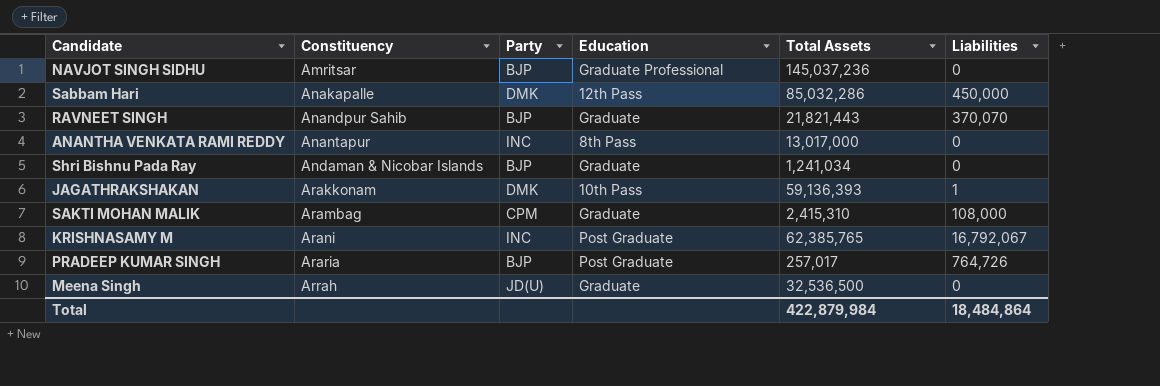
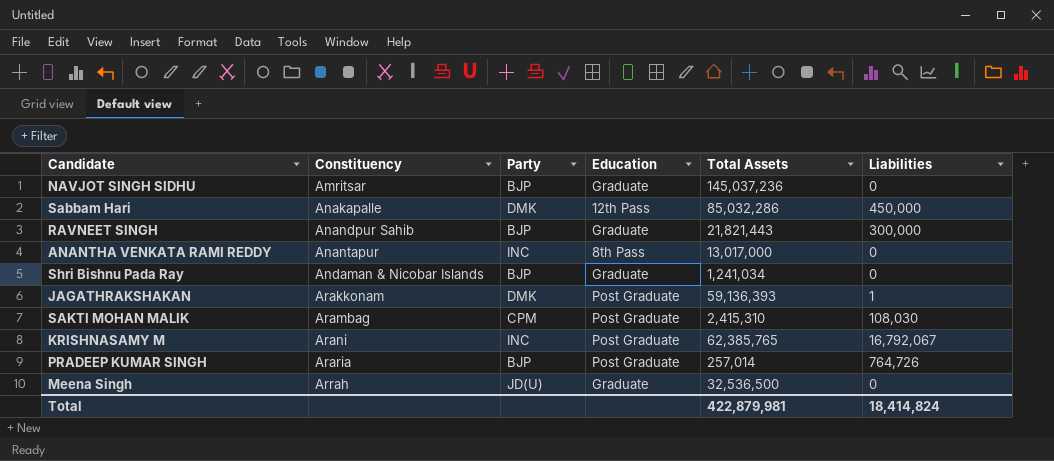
NAVJOT SINGH SIDHU | Education: Graduate Professional -> Graduate
RAVNEET SINGH | Liabilities: 370,070 -> 300,000
JAGATHRAKSHAKAN | Education: 10th Pass -> Post Graduate
SAKTI MOHAN MALIK | Education: Graduate -> Post Graduate
SAKTI MOHAN MALIK | Liabilities: 108,000 -> 108,030
PRADEEP KUMAR SINGH | Total Assets: 257,017 -> 257,014
Total | Total Assets: 422,879,984 -> 422,879,981
Total | Liabilities: 18,484,864 -> 18,414,824

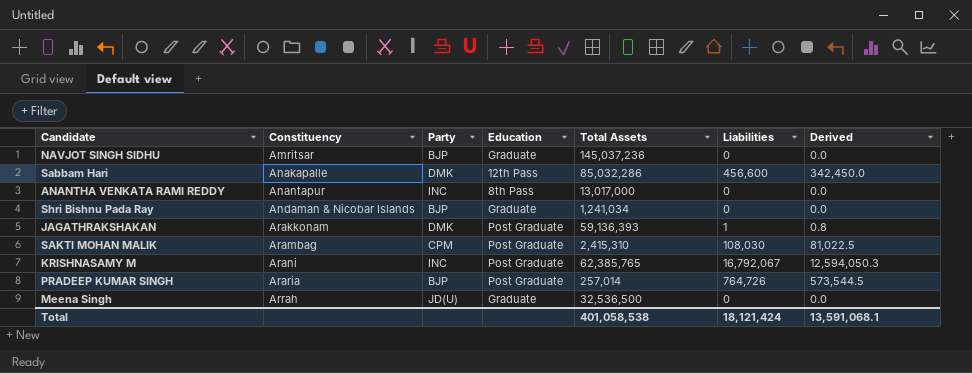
column Derived | formula: none -> [Liabilities] * 0.75
row RAVNEET SINGH: Anandpur Sahib | BJP | Graduate | 21,821,443 | 300,000 -> none
Sabbam Hari | Liabilities: 450,000 -> 456,600
Total | Total Assets: 422,879,981 -> 401,058,538
Total | Liabilities: 18,414,824 -> 18,121,424

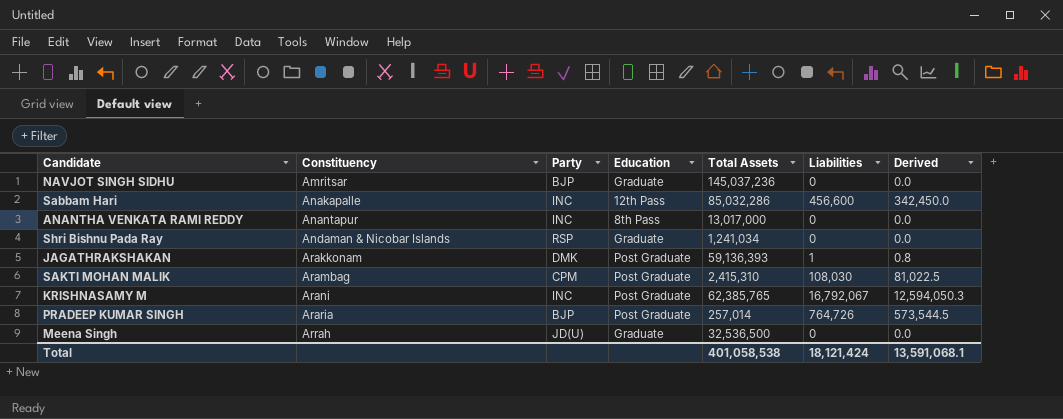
Sabbam Hari | Party: DMK -> INC
Shri Bishnu Pada Ray | Party: BJP -> RSP

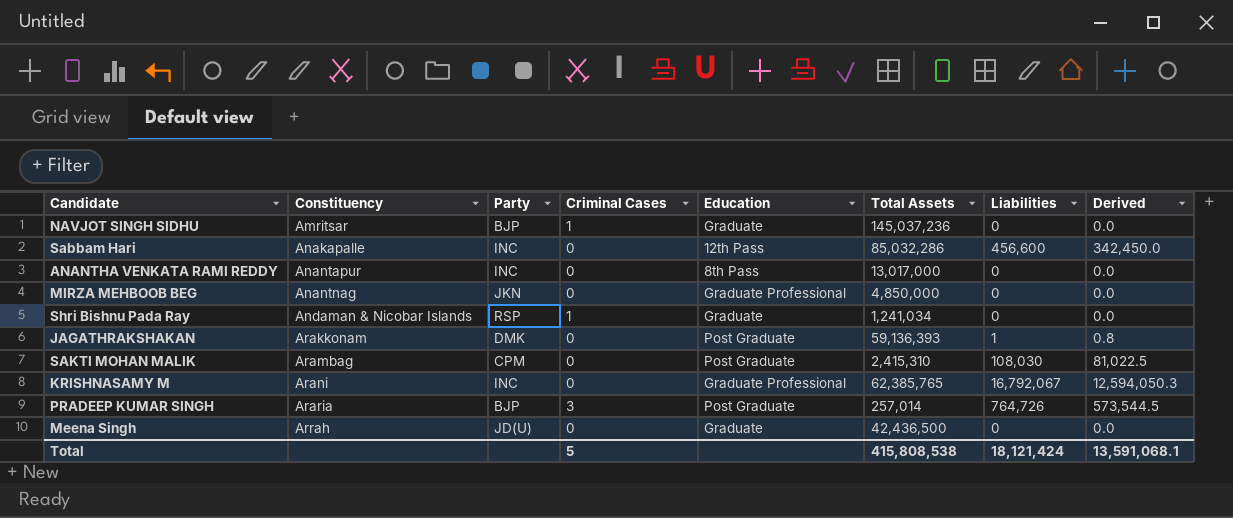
column Criminal Cases | position: none -> 4
row MIRZA MEHBOOB BEG: none -> Anantnag | JKN | 0 | Graduate Professional | 4,850,000 | 0 | 0.0
KRISHNASAMY M | Education: Post Graduate -> Graduate Professional
Meena Singh | Total Assets: 32,536,500 -> 42,436,500
Total | Total Assets: 401,058,538 -> 415,808,538

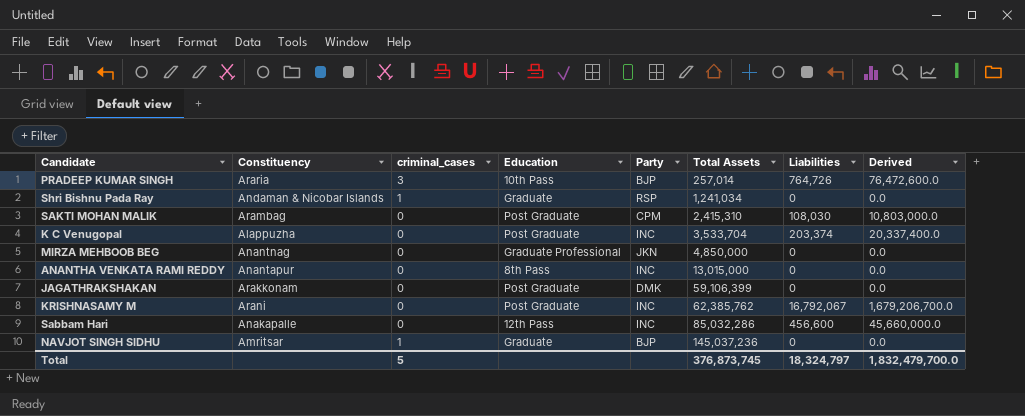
row order: Constituency ascending -> Total Assets ascending
column name: Criminal Cases -> criminal_cases
column Party | position: 3 -> 5
column Derived | formula: [Liabilities] * 0.75 -> [Liabilities] * 100
row Meena Singh: Arrah | JD(U) | 0 | Graduate | 42,436,500 | 0 | 0.0 -> none
PRADEEP KUMAR SINGH | Education: Post Graduate -> 10th Pass
row K C Venugopal: none -> Alappuzha | 0 | Post Graduate | INC | 3,533,704 | 203,374 | 20,337,400.0
ANANTHA VENKATA RAMI REDDY | Total Assets: 13,017,000 -> 13,015,000
JAGATHRAKSHAKAN | Total Assets: 59,136,393 -> 59,106,399
JAGATHRAKSHAKAN | Liabilities: 1 -> 0
KRISHNASAMY M | Education: Graduate Professional -> Post Graduate
KRISHNASAMY M | Total Assets: 62,385,765 -> 62,385,762
Total | Total Assets: 415,808,538 -> 376,873,745
Total | Liabilities: 18,121,424 -> 18,324,797
Total | Derived: 13,591,068.1 -> 1,832,479,700.0

